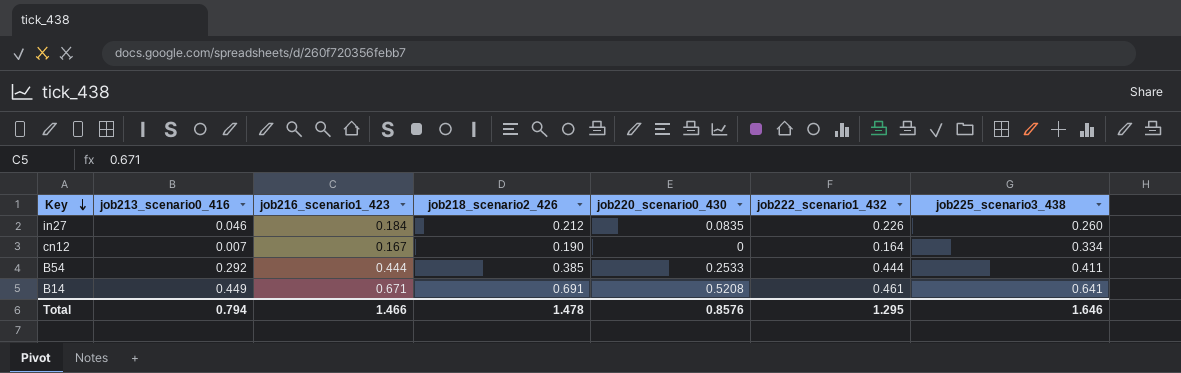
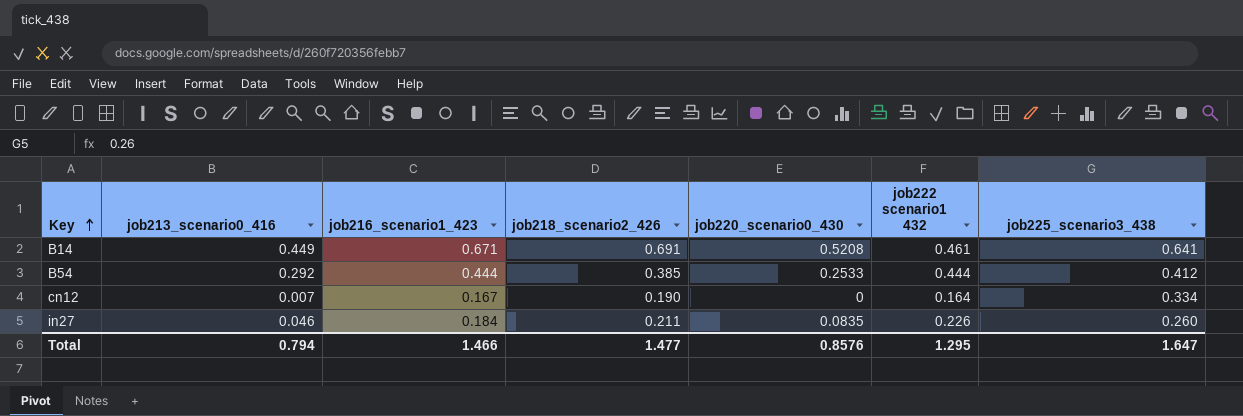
row order: Key descending -> Key ascending
column name: job222_scenario1_432 -> job222 scenario1 432
B54 | job225_scenario3_438: 0.411 -> 0.412
in27 | job218_scenario2_426: 0.212 -> 0.211
Total | job218_scenario2_426: 1.478 -> 1.477
Total | job225_scenario3_438: 1.646 -> 1.647

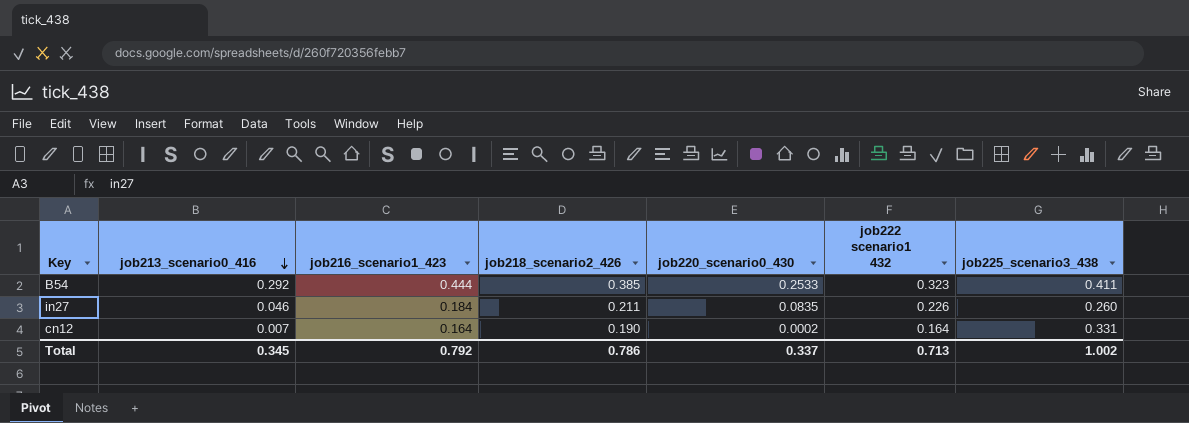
row order: Key ascending -> job213_scenario0_416 descending
row B14: 0.449 | 0.671 | 0.691 | 0.5208 | 0.461 | 0.641 -> none
B54 | job222 scenario1 432: 0.444 -> 0.323
B54 | job225_scenario3_438: 0.412 -> 0.411
cn12 | job216_scenario1_423: 0.167 -> 0.164
cn12 | job220_scenario0_430: 0 -> 0.0002
cn12 | job225_scenario3_438: 0.334 -> 0.331
Total | job213_scenario0_416: 0.794 -> 0.345
Total | job216_scenario1_423: 1.466 -> 0.792
Total | job218_scenario2_426: 1.477 -> 0.786
Total | job220_scenario0_430: 0.8576 -> 0.337
Total | job222 scenario1 432: 1.295 -> 0.713
Total | job225_scenario3_438: 1.647 -> 1.002

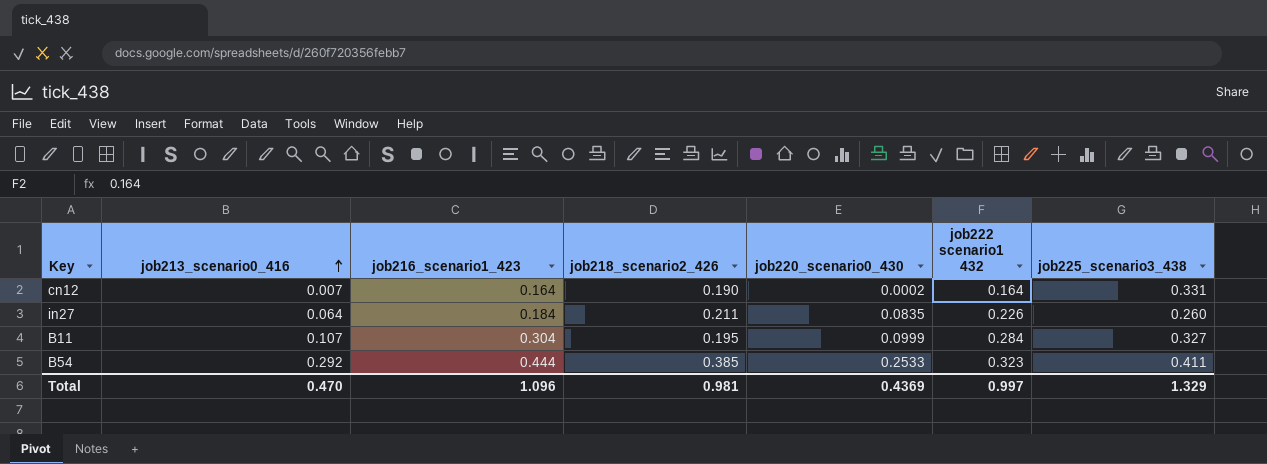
row order: job213_scenario0_416 descending -> job213_scenario0_416 ascending
in27 | job213_scenario0_416: 0.046 -> 0.064
row B11: none -> 0.107 | 0.304 | 0.195 | 0.0999 | 0.284 | 0.327
Total | job213_scenario0_416: 0.345 -> 0.470
Total | job216_scenario1_423: 0.792 -> 1.096
Total | job218_scenario2_426: 0.786 -> 0.981
Total | job220_scenario0_430: 0.337 -> 0.4369
Total | job222 scenario1 432: 0.713 -> 0.997
Total | job225_scenario3_438: 1.002 -> 1.329

